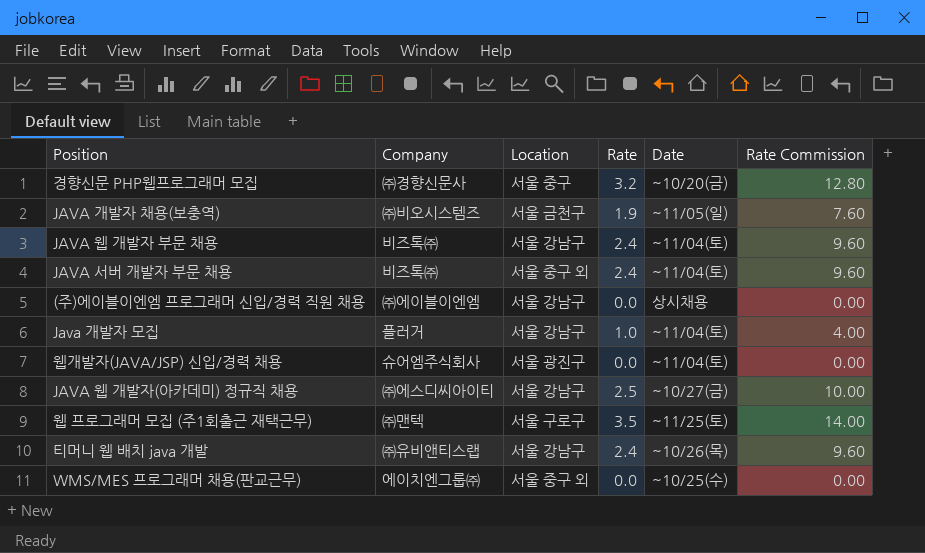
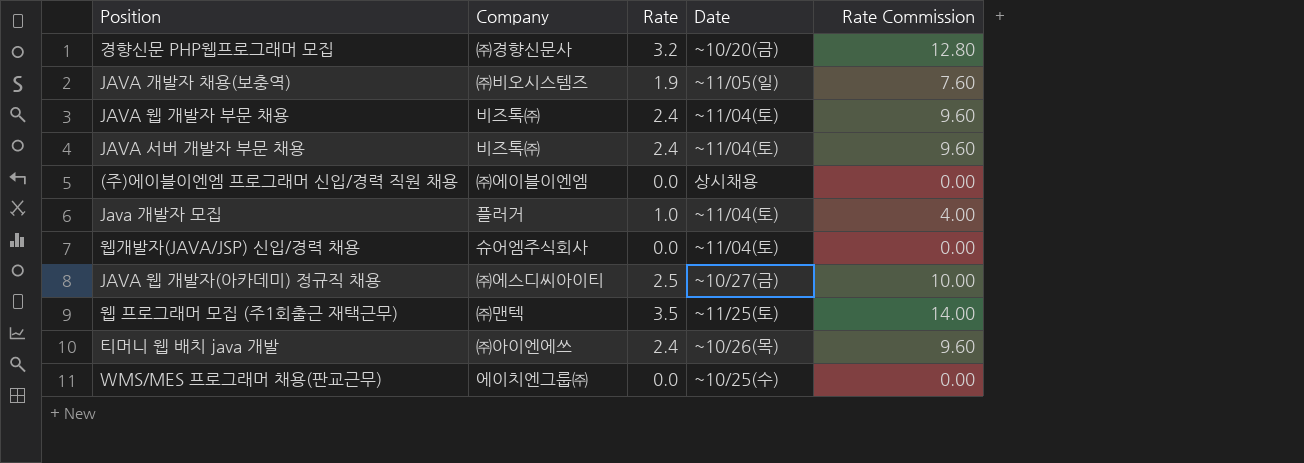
column Location | position: 3 -> none
티머니 웹 배치 java 개발 | Company: ㈜유비앤티스랩 -> ㈜아이엔에쓰

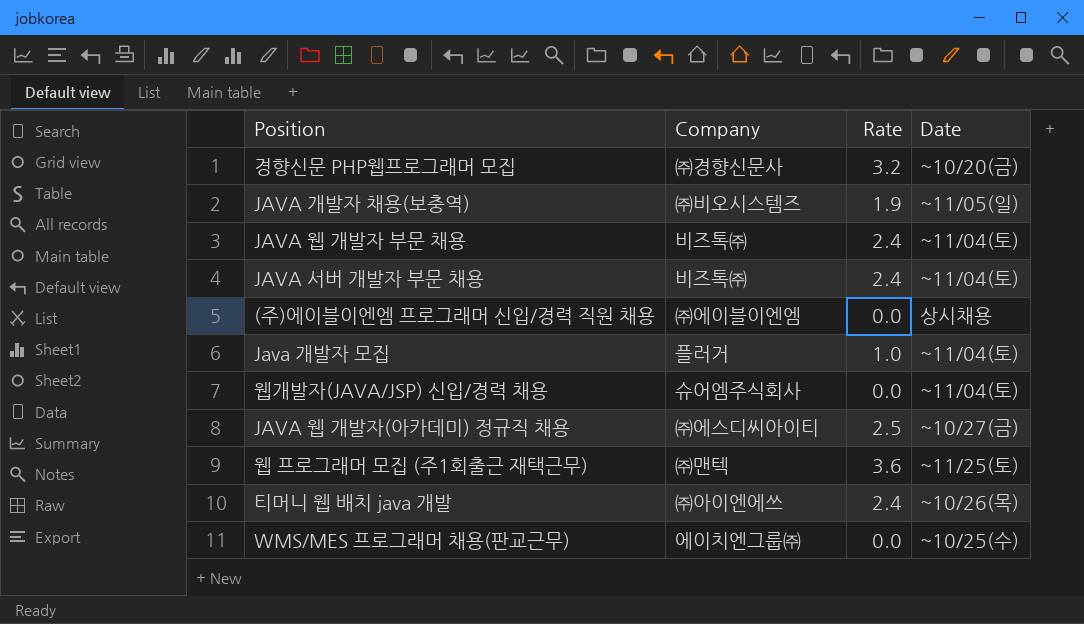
column Rate Commission | formula: [Rate] * 4 -> none
웹 프로그래머 모집 (주1회출근 재택근무) | Rate: 3.5 -> 3.6

